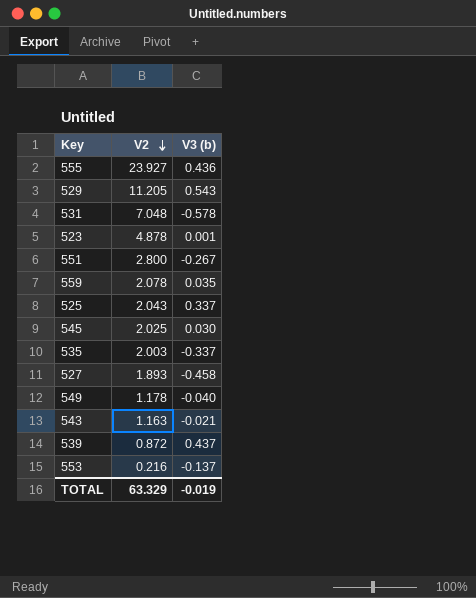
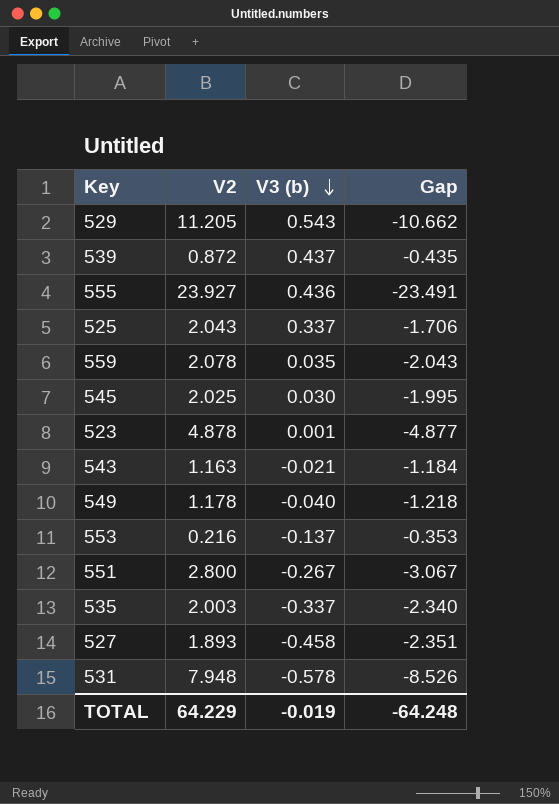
row order: V2 descending -> V3 (b) descending
column Gap | formula: none -> [V3 (b)] - [V2]
531 | V2: 7.048 -> 7.948
TOTAL | V2: 63.329 -> 64.229

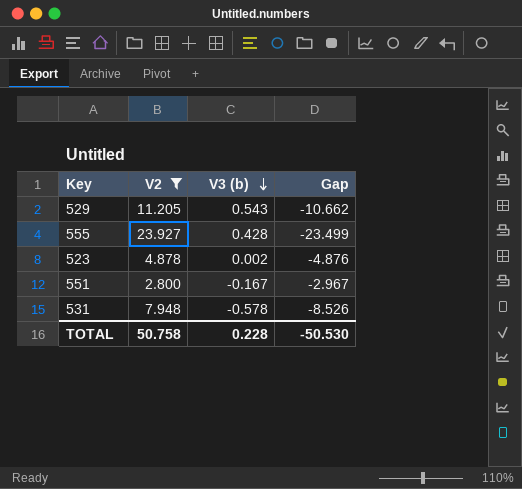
filter: none -> V2 >= 2.800
555 | V3 (b): 0.436 -> 0.428
555 | Gap: -23.491 -> -23.499
523 | V3 (b): 0.001 -> 0.002
523 | Gap: -4.877 -> -4.876
551 | V3 (b): -0.267 -> -0.167
551 | Gap: -3.067 -> -2.967
TOTAL | V2: 64.229 -> 50.758
TOTAL | V3 (b): -0.019 -> 0.228
TOTAL | Gap: -64.248 -> -50.530

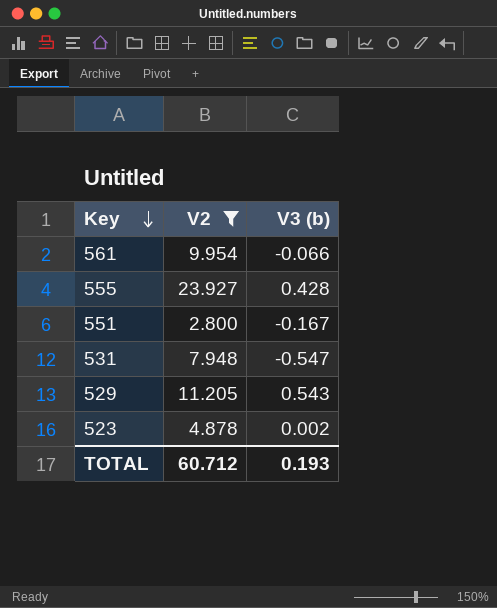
row order: V3 (b) descending -> Key descending
column Gap | formula: [V3 (b)] - [V2] -> none
row 561: none -> 9.954 | -0.066
531 | V3 (b): -0.578 -> -0.547
TOTAL | V2: 50.758 -> 60.712
TOTAL | V3 (b): 0.228 -> 0.193

